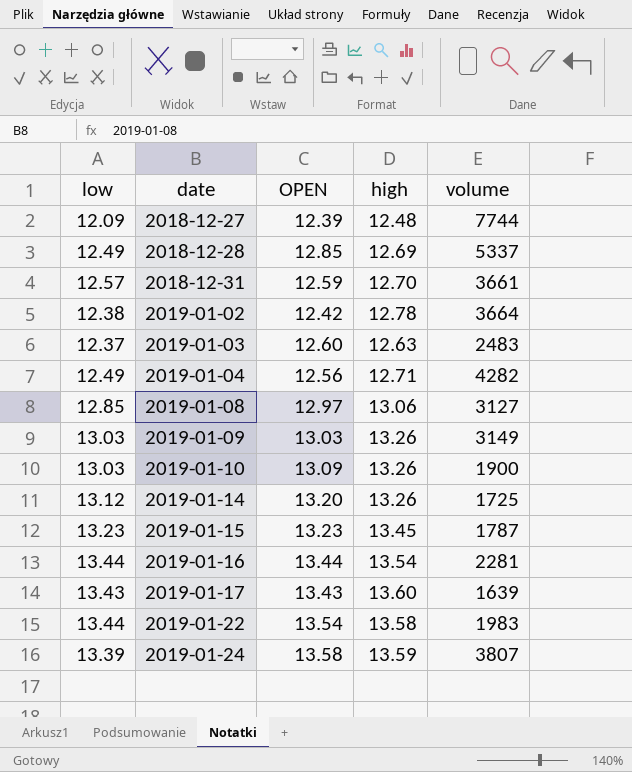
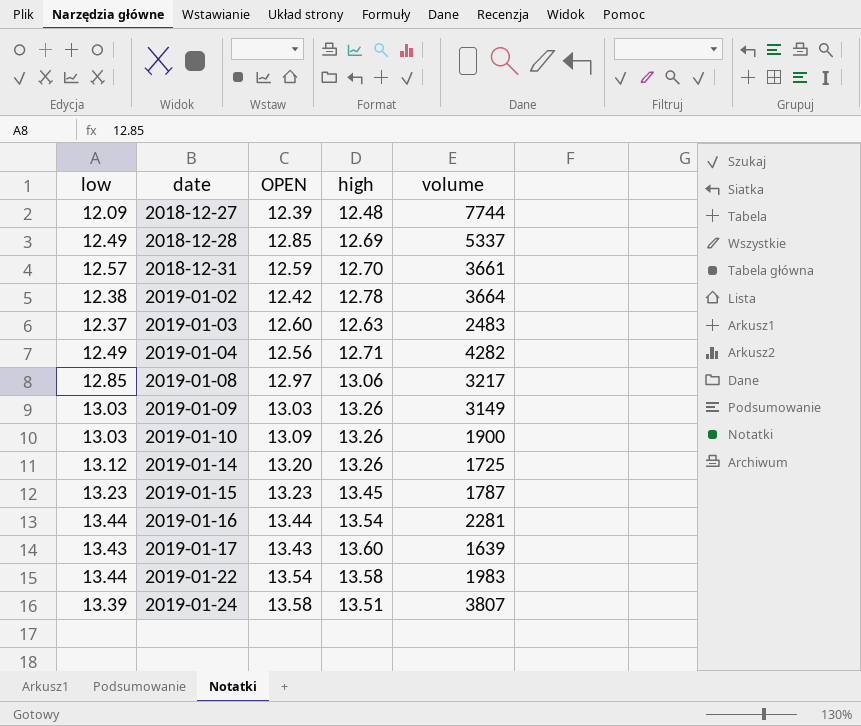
2019-01-08 | volume: 3127 -> 3217
2019-01-24 | high: 13.59 -> 13.51

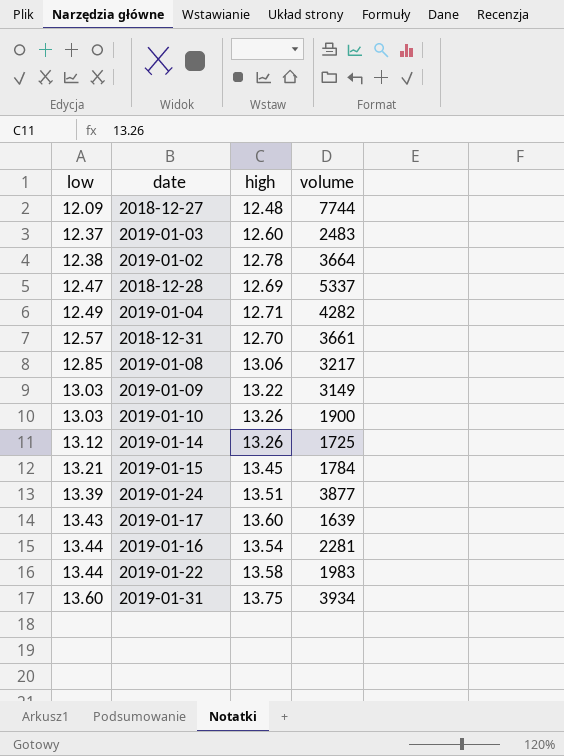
row order: date ascending -> low ascending
column OPEN | position: 3 -> none
2019-01-03 | high: 12.63 -> 12.60
2018-12-28 | low: 12.49 -> 12.47
2019-01-09 | high: 13.26 -> 13.22
2019-01-15 | low: 13.23 -> 13.21
2019-01-15 | volume: 1787 -> 1784
2019-01-24 | volume: 3807 -> 3877
row 2019-01-31: none -> 13.60 | 13.75 | 3934

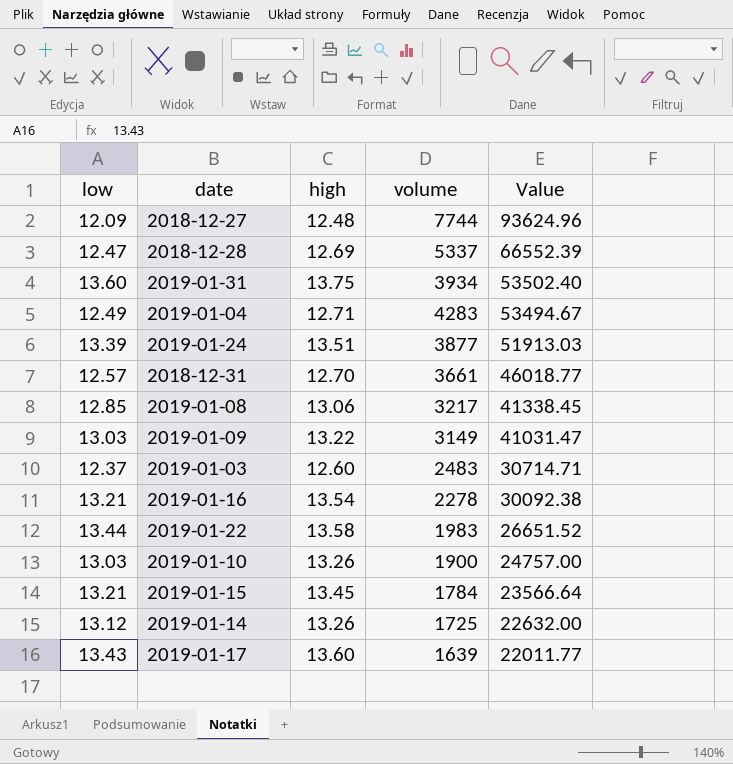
row order: low ascending -> Value descending
column Value | formula: none -> [low] * [volume]
row 2019-01-02: 12.38 | 12.78 | 3664 -> none
2019-01-04 | volume: 4282 -> 4283
2019-01-16 | low: 13.44 -> 13.21
2019-01-16 | volume: 2281 -> 2278

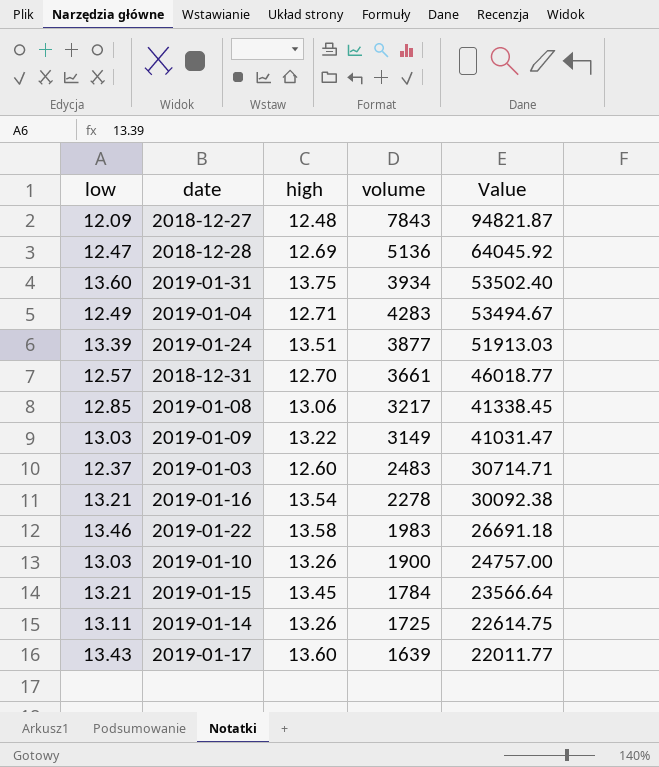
2018-12-27 | volume: 7744 -> 7843
2018-12-27 | Value: 93624.96 -> 94821.87
2018-12-28 | volume: 5337 -> 5136
2018-12-28 | Value: 66552.39 -> 64045.92
2019-01-22 | low: 13.44 -> 13.46
2019-01-22 | Value: 26651.52 -> 26691.18
2019-01-14 | low: 13.12 -> 13.11
2019-01-14 | Value: 22632.00 -> 22614.75

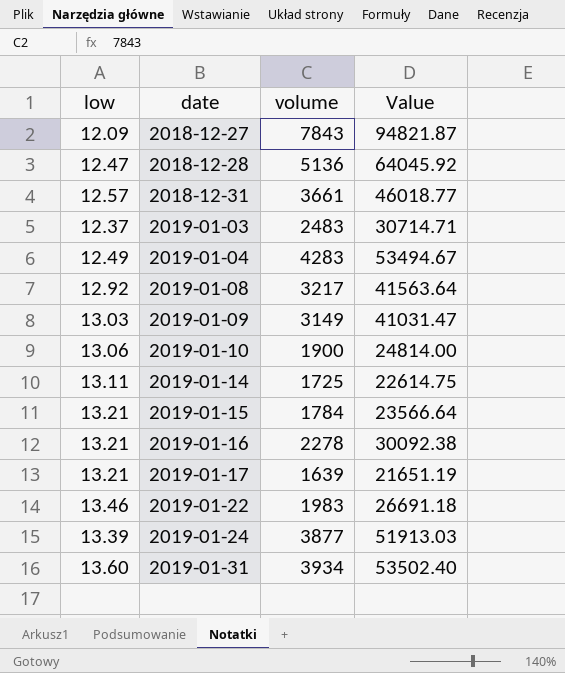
row order: Value descending -> date ascending
column high | position: 3 -> none
2019-01-08 | low: 12.85 -> 12.92
2019-01-08 | Value: 41338.45 -> 41563.64
2019-01-10 | low: 13.03 -> 13.06
2019-01-10 | Value: 24757.00 -> 24814.00
2019-01-17 | low: 13.43 -> 13.21
2019-01-17 | Value: 22011.77 -> 21651.19

